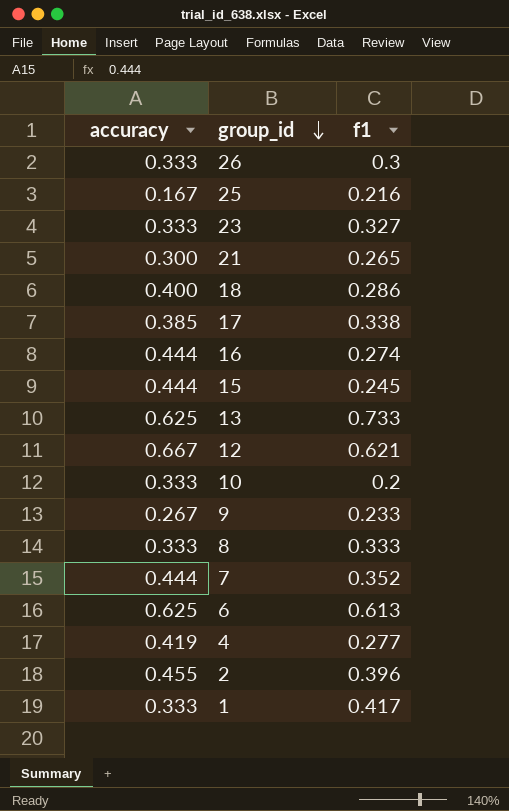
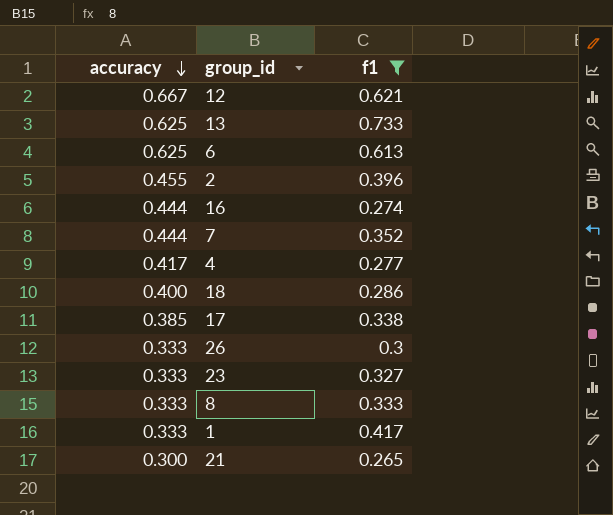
filter: none -> f1 >= 0.265
row order: group_id descending -> accuracy descending
4 | accuracy: 0.419 -> 0.417

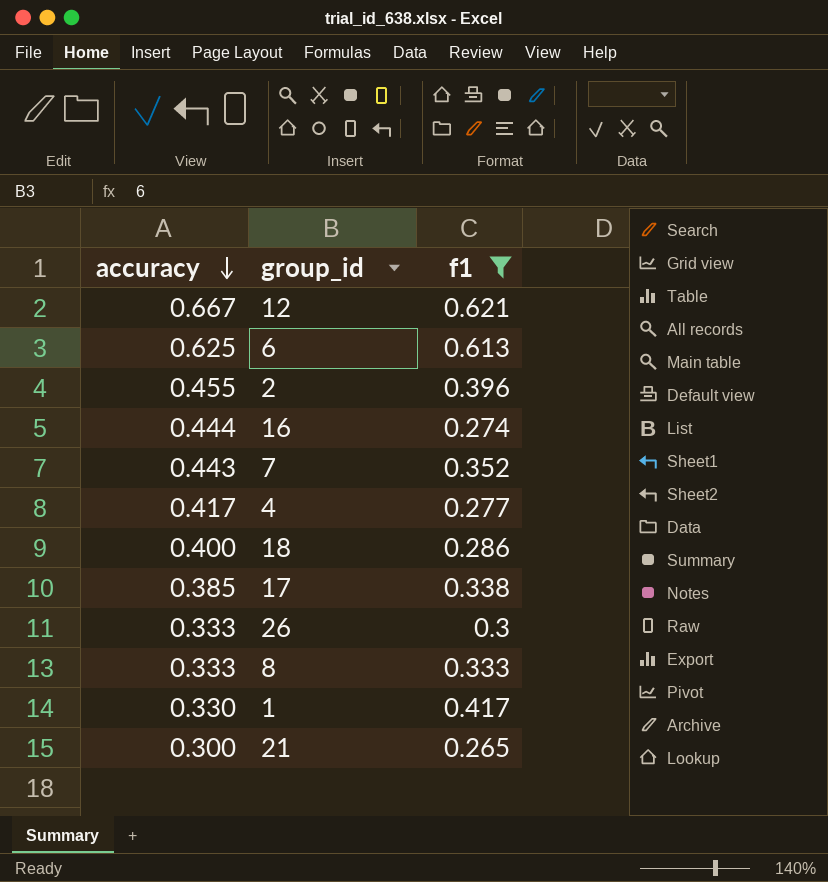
row 13: 0.625 | 0.733 -> none
row 23: 0.333 | 0.327 -> none
7 | accuracy: 0.444 -> 0.443
1 | accuracy: 0.333 -> 0.330

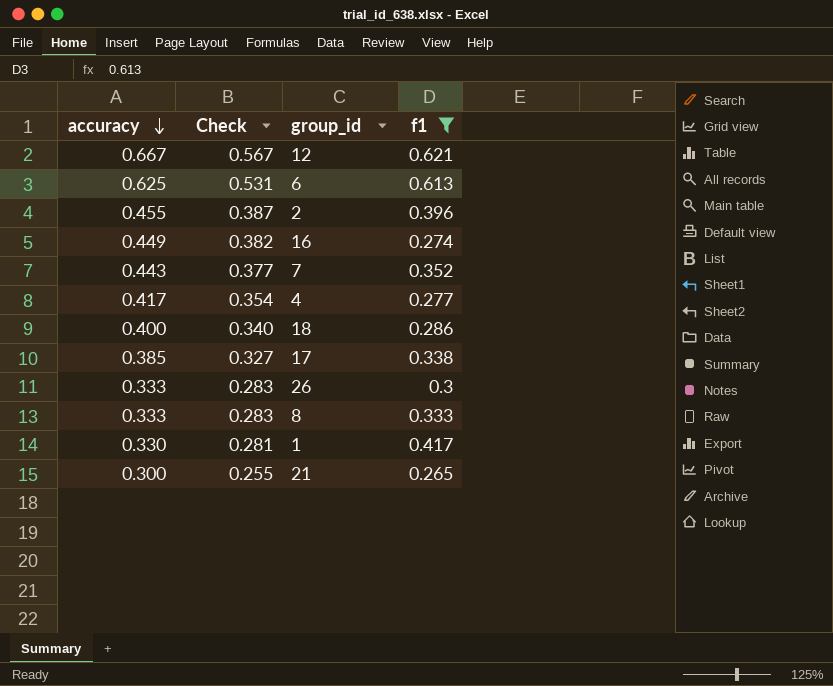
column Check | formula: none -> [accuracy] * 0.85
16 | accuracy: 0.444 -> 0.449

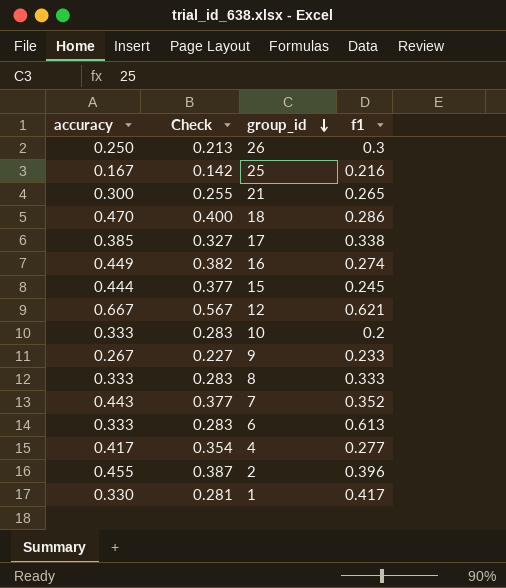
filter: f1 >= 0.265 -> none
row order: accuracy descending -> group_id descending
26 | accuracy: 0.333 -> 0.250
26 | Check: 0.283 -> 0.213
18 | accuracy: 0.400 -> 0.470
18 | Check: 0.340 -> 0.400
6 | accuracy: 0.625 -> 0.333
6 | Check: 0.531 -> 0.283

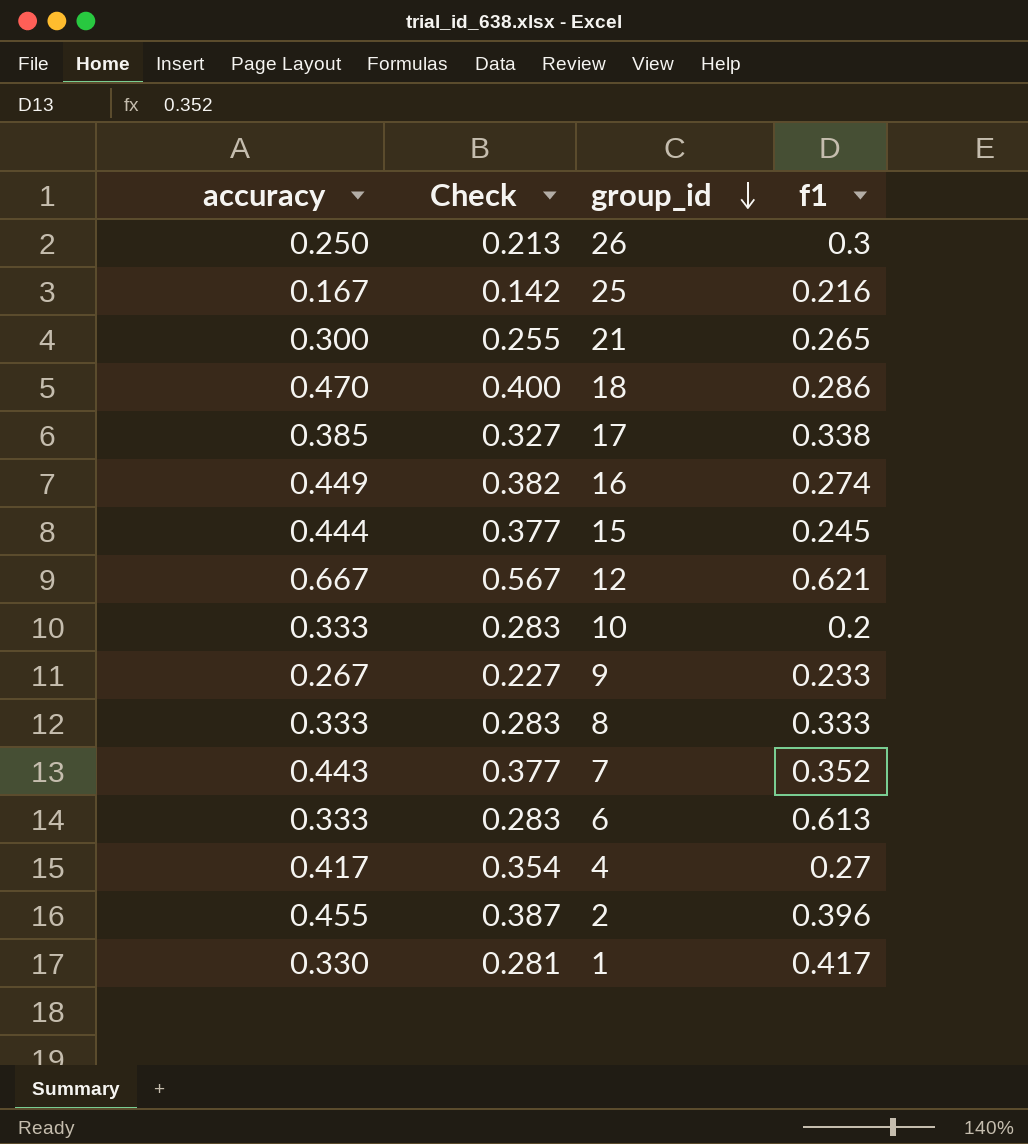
4 | f1: 0.277 -> 0.27

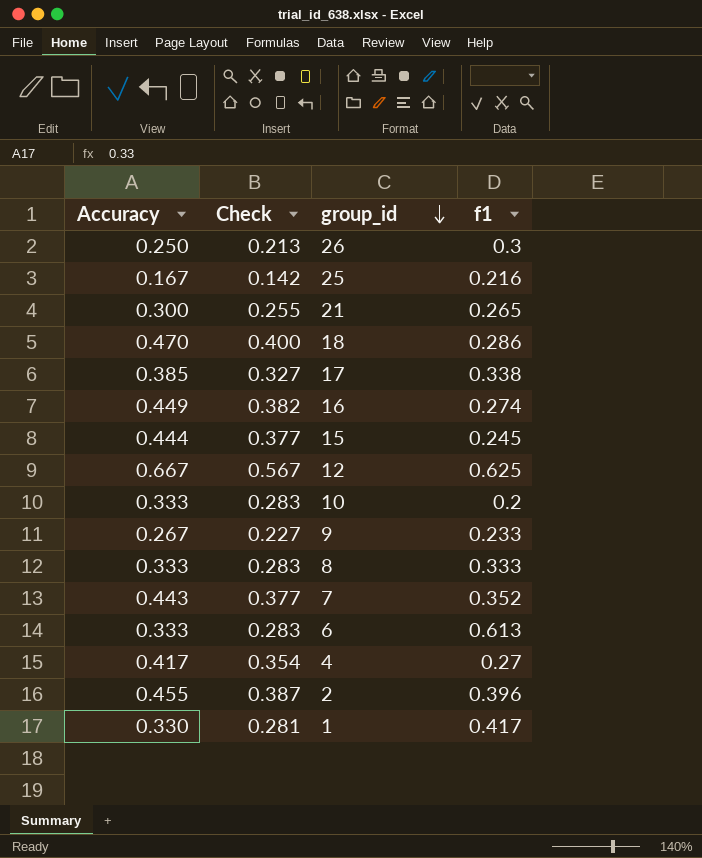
column name: accuracy -> Accuracy
12 | f1: 0.621 -> 0.625

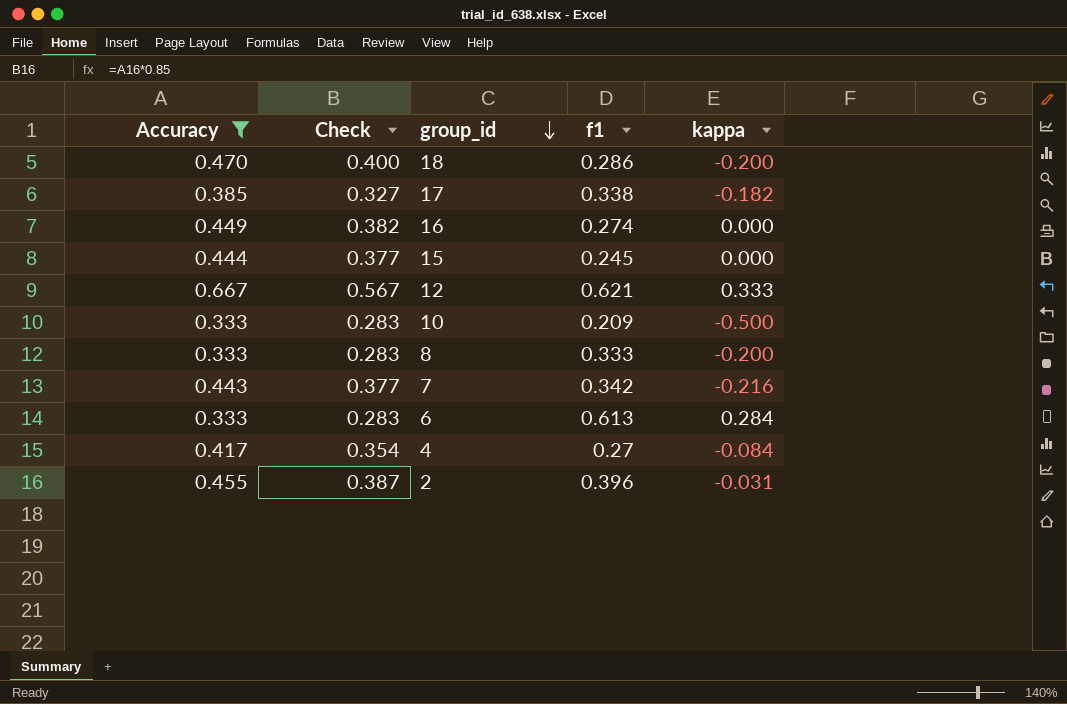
filter: none -> Accuracy >= 0.333
column kappa | position: none -> 5
12 | f1: 0.625 -> 0.621
10 | f1: 0.2 -> 0.209
7 | f1: 0.352 -> 0.342

